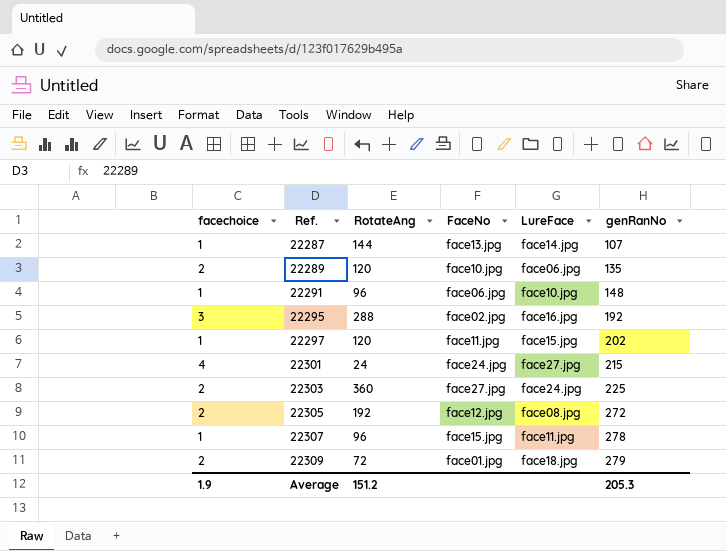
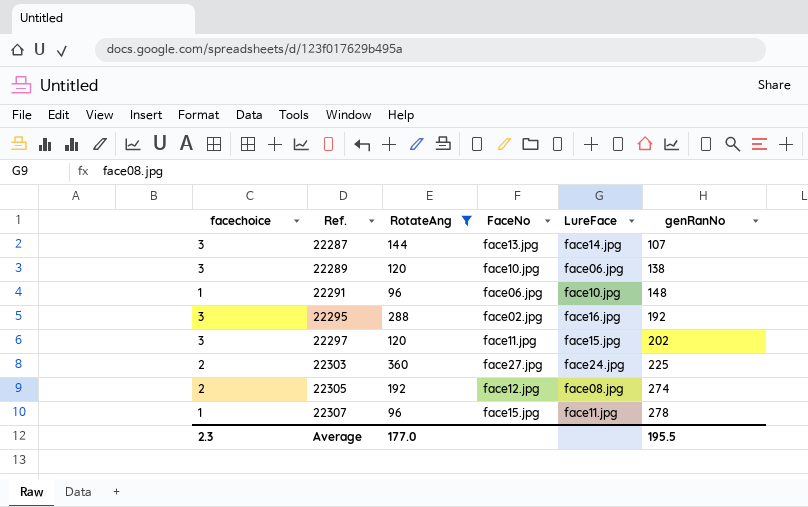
filter: none -> RotateAng >= 96
22287 | facechoice: 1 -> 3
22289 | facechoice: 2 -> 3
22289 | genRanNo: 135 -> 138
22297 | facechoice: 1 -> 3
22305 | genRanNo: 272 -> 274
Average | facechoice: 1.9 -> 2.3
Average | RotateAng: 151.2 -> 177.0
Average | genRanNo: 205.3 -> 195.5

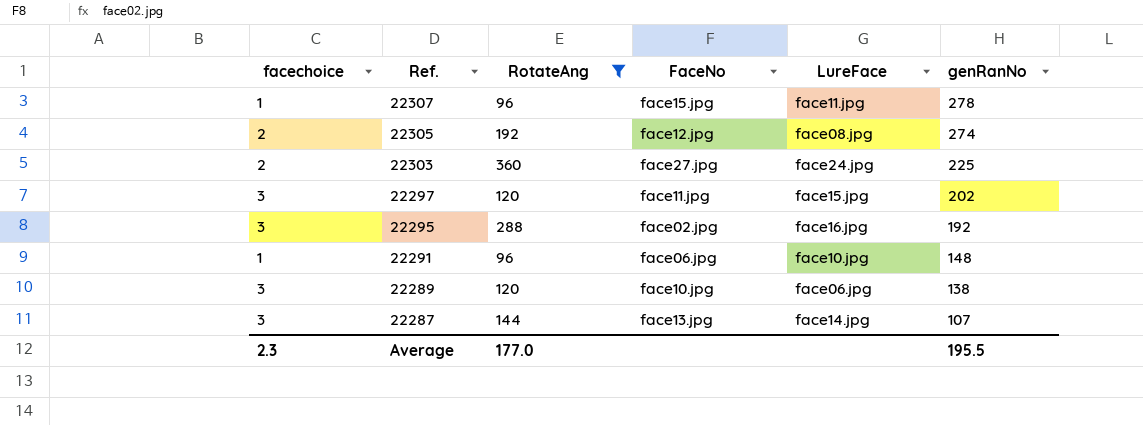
row order: Ref. ascending -> Ref. descending

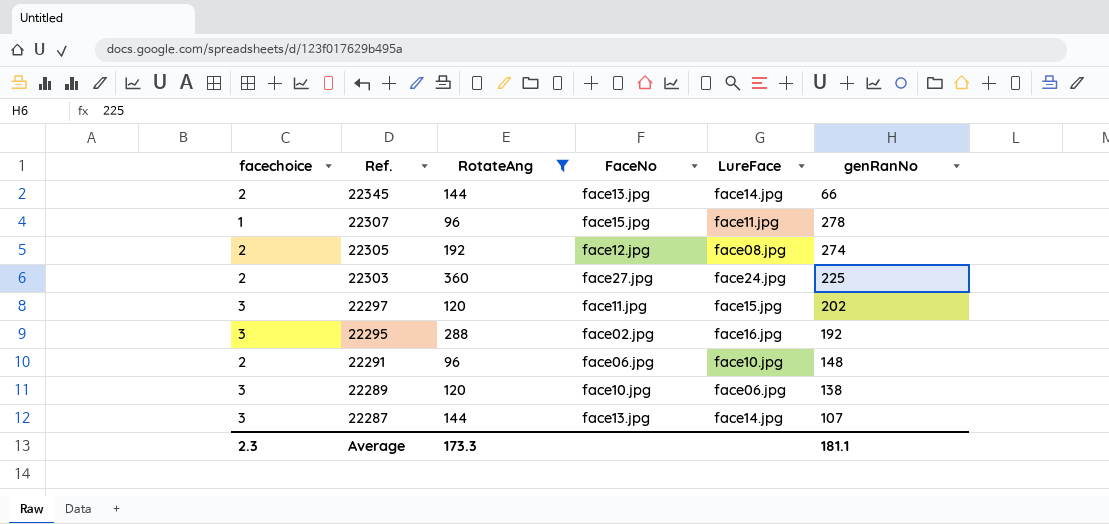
row 22345: none -> 2 | 144 | face13.jpg | face14.jpg | 66
22291 | facechoice: 1 -> 2
Average | RotateAng: 177.0 -> 173.3
Average | genRanNo: 195.5 -> 181.1

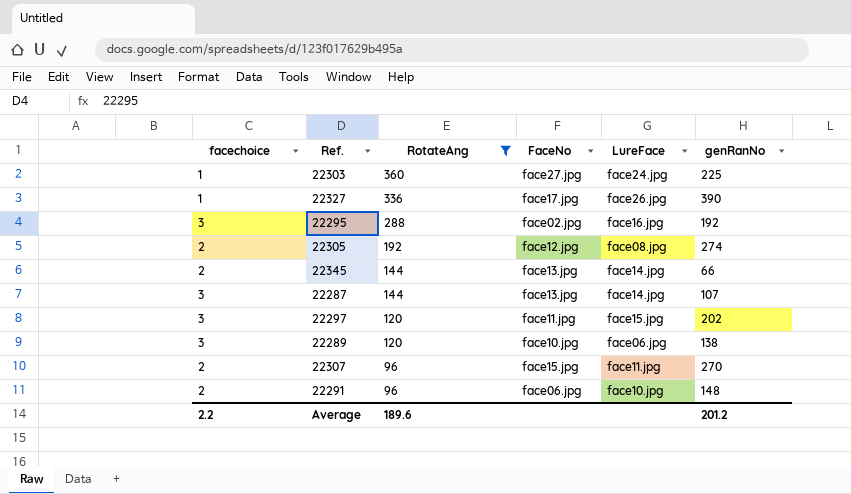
row order: Ref. descending -> RotateAng descending
22303 | facechoice: 2 -> 1
row 22327: none -> 1 | 336 | face17.jpg | face26.jpg | 390
22307 | facechoice: 1 -> 2
22307 | genRanNo: 278 -> 270
Average | facechoice: 2.3 -> 2.2
Average | RotateAng: 173.3 -> 189.6
Average | genRanNo: 181.1 -> 201.2

